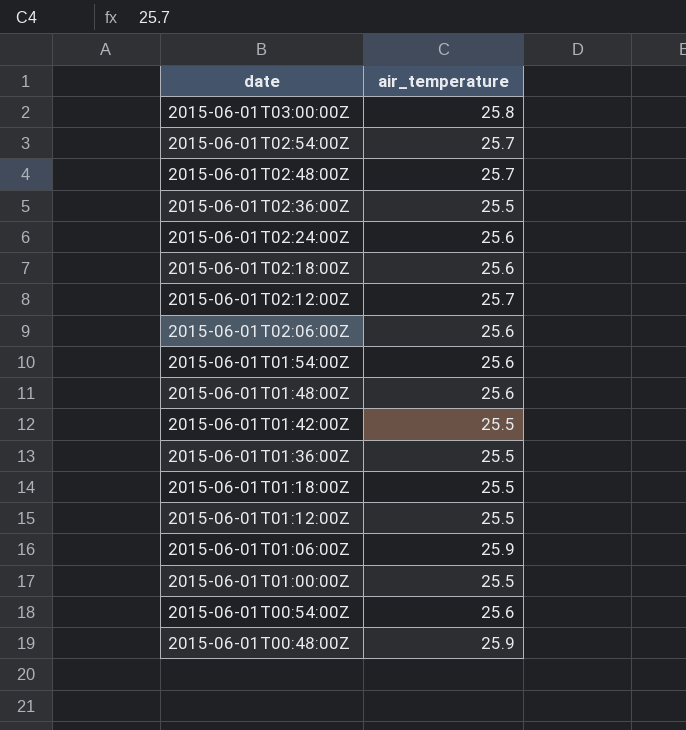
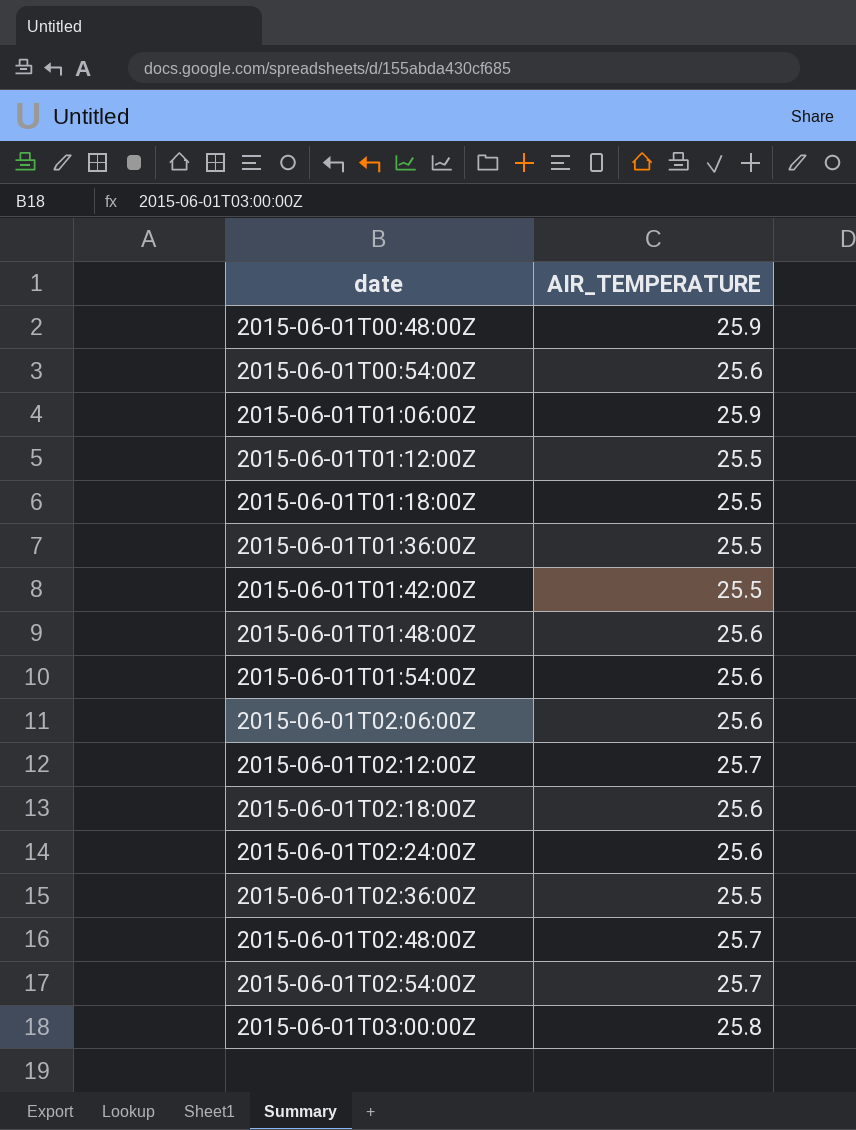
row order: date descending -> date ascending
column name: air_temperature -> AIR_TEMPERATURE
row 2015-06-01T01:00:00Z: 25.5 -> none

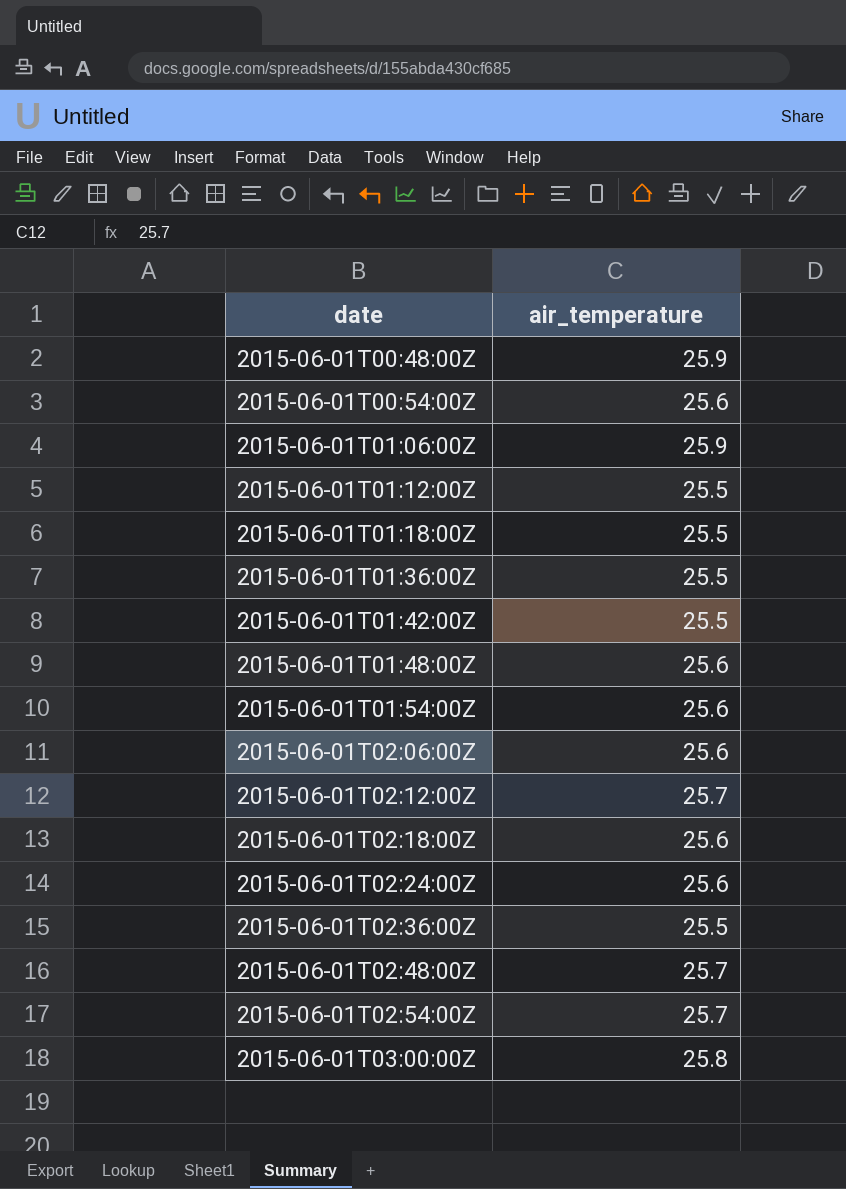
column name: AIR_TEMPERATURE -> air_temperature

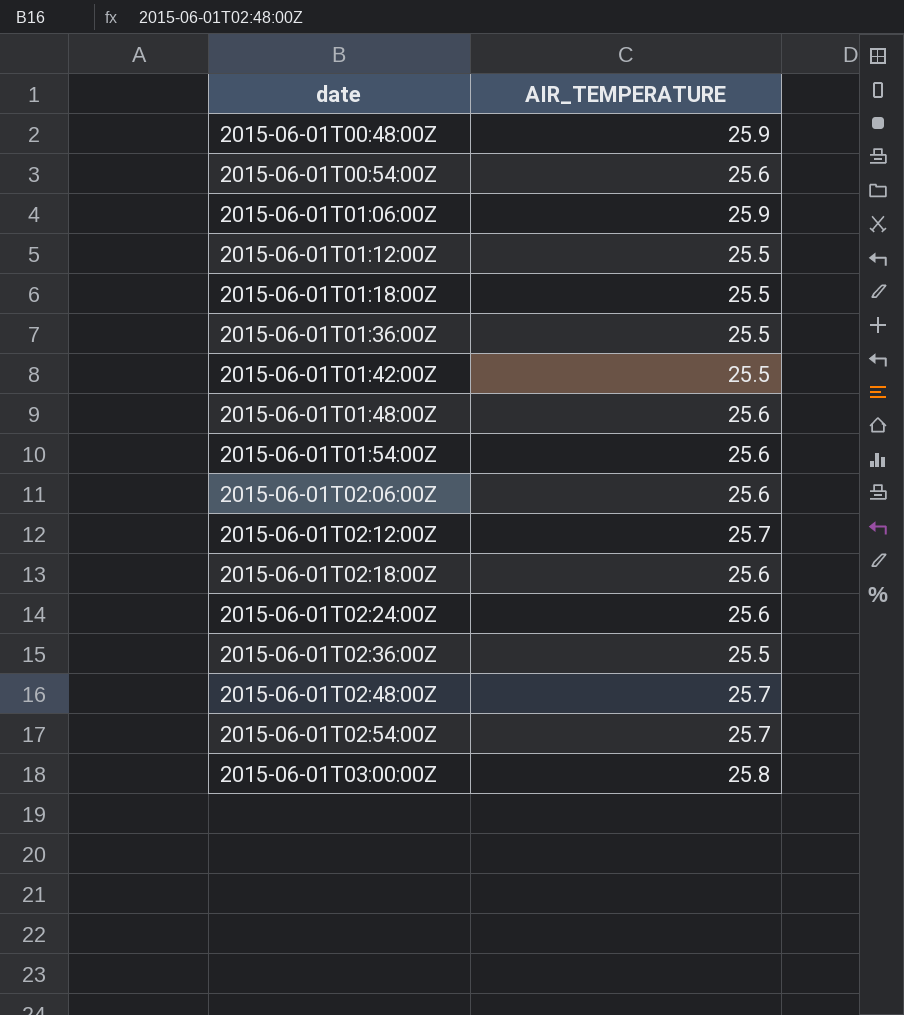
column name: air_temperature -> AIR_TEMPERATURE

